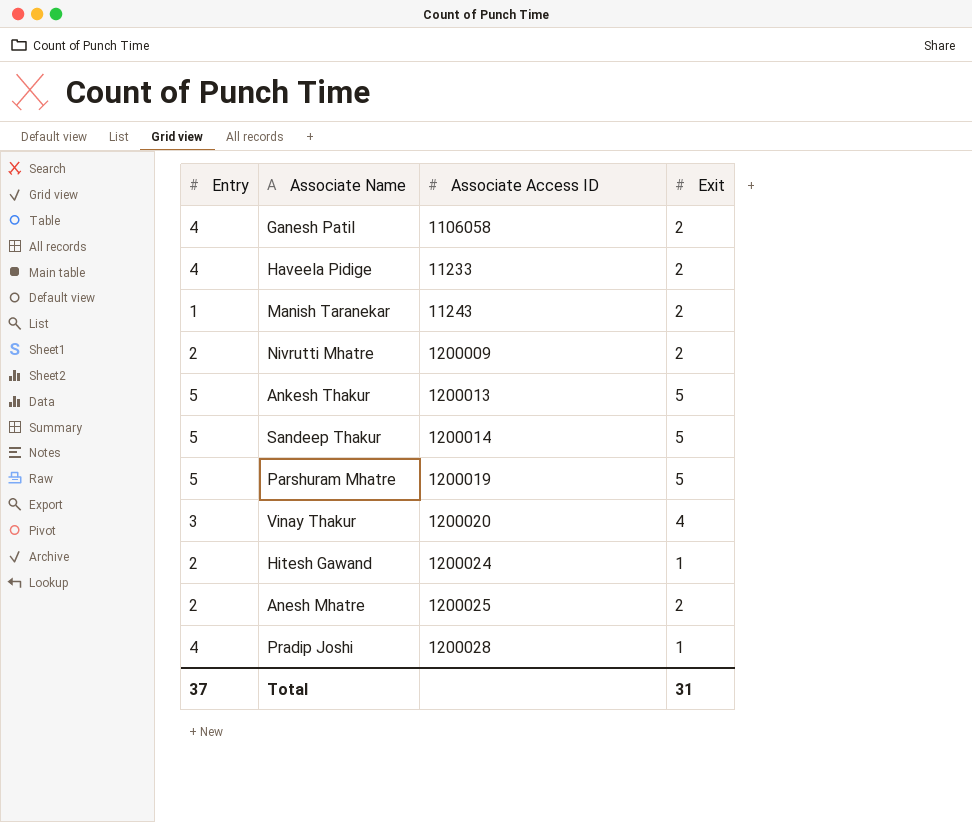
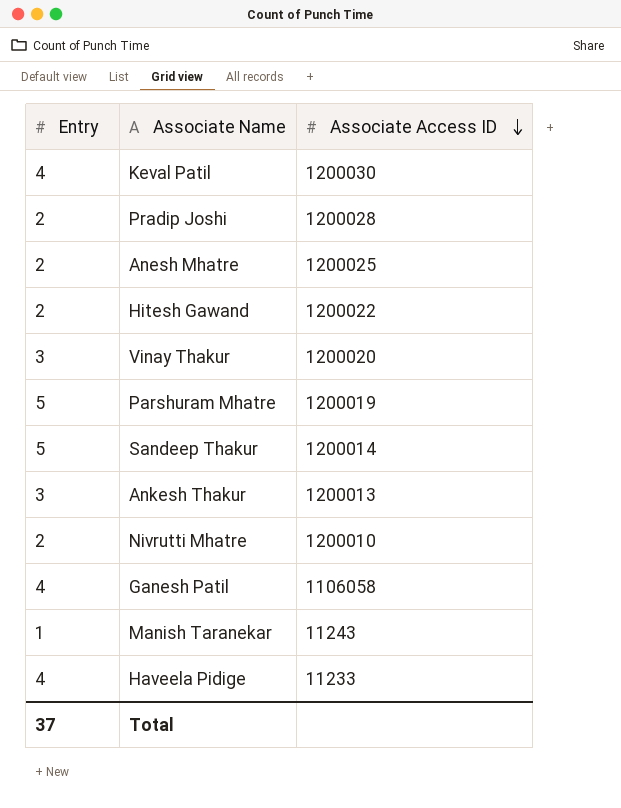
row order: none -> Associate Access ID descending
column Exit | position: 4 -> none
row Keval Patil: none -> 4 | 1200030
Pradip Joshi | Entry: 4 -> 2
Hitesh Gawand | Associate Access ID: 1200024 -> 1200022
Ankesh Thakur | Entry: 5 -> 3
Nivrutti Mhatre | Associate Access ID: 1200009 -> 1200010

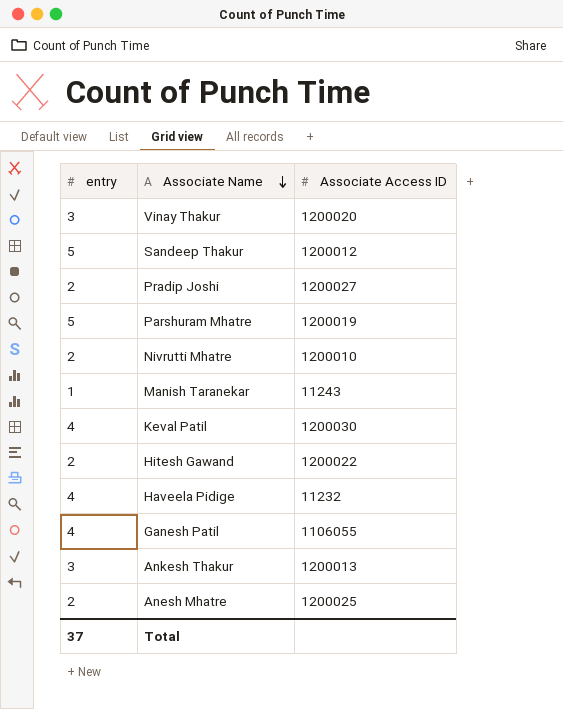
row order: Associate Access ID descending -> Associate Name descending
column name: Entry -> entry
Sandeep Thakur | Associate Access ID: 1200014 -> 1200012
Pradip Joshi | Associate Access ID: 1200028 -> 1200027
Haveela Pidige | Associate Access ID: 11233 -> 11232
Ganesh Patil | Associate Access ID: 1106058 -> 1106055

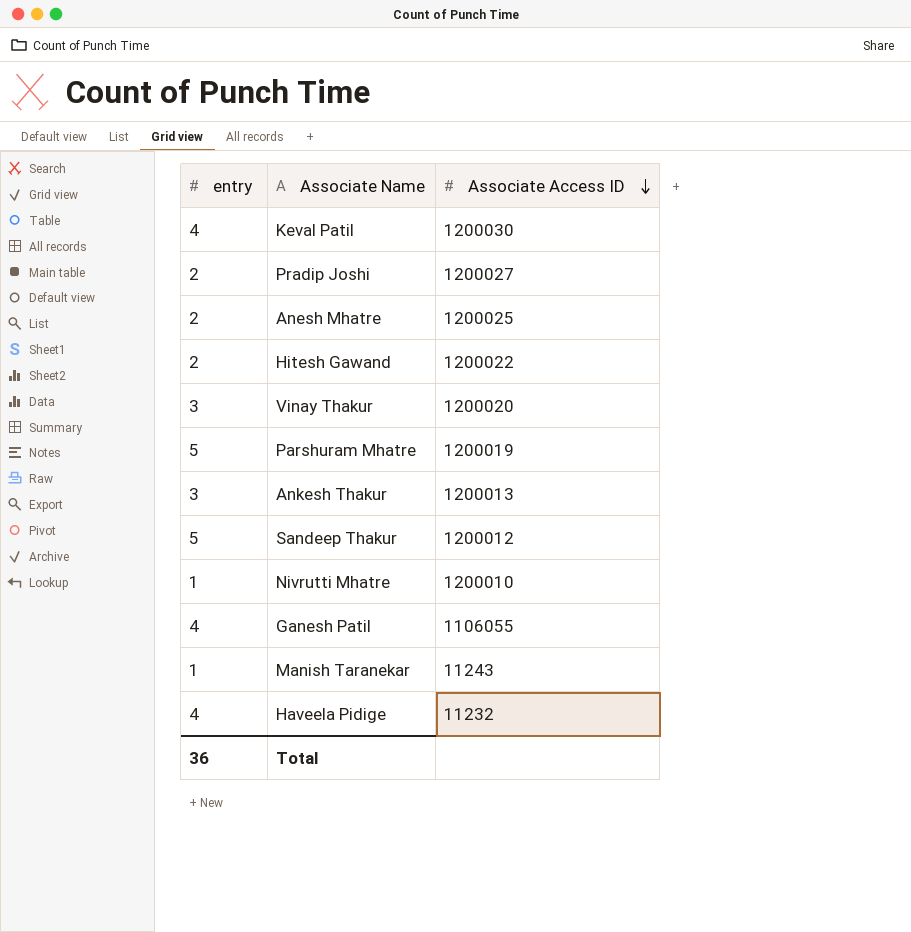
row order: Associate Name descending -> Associate Access ID descending
Nivrutti Mhatre | entry: 2 -> 1
Total | entry: 37 -> 36

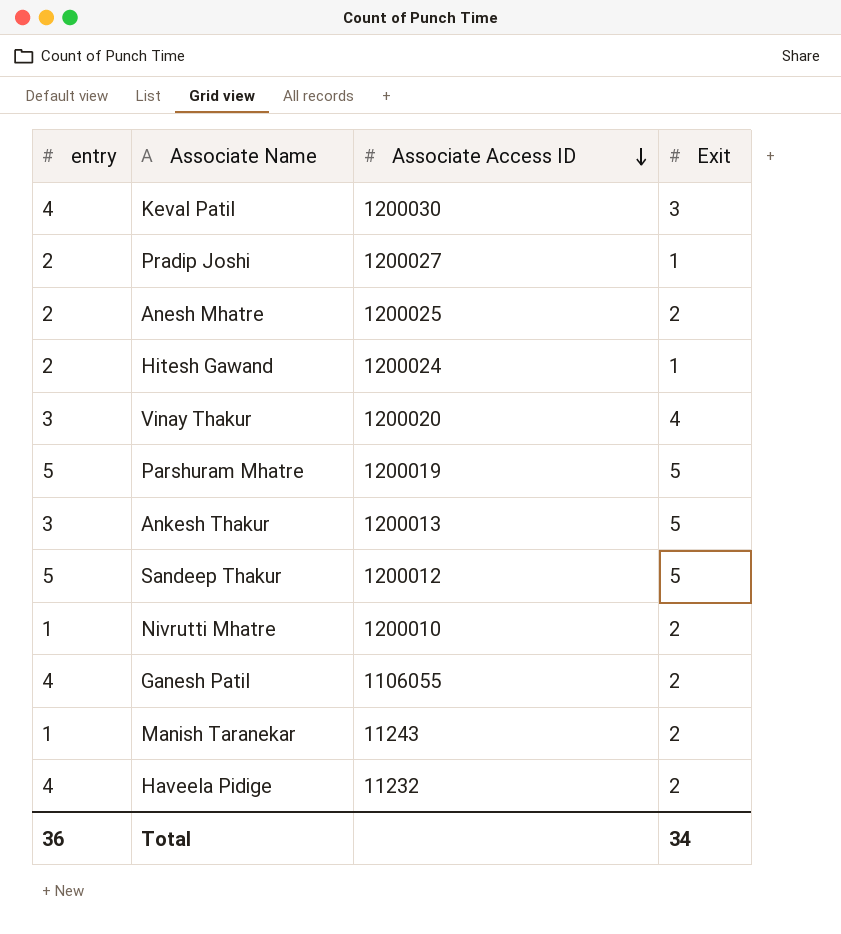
column Exit | position: none -> 4
Hitesh Gawand | Associate Access ID: 1200022 -> 1200024

